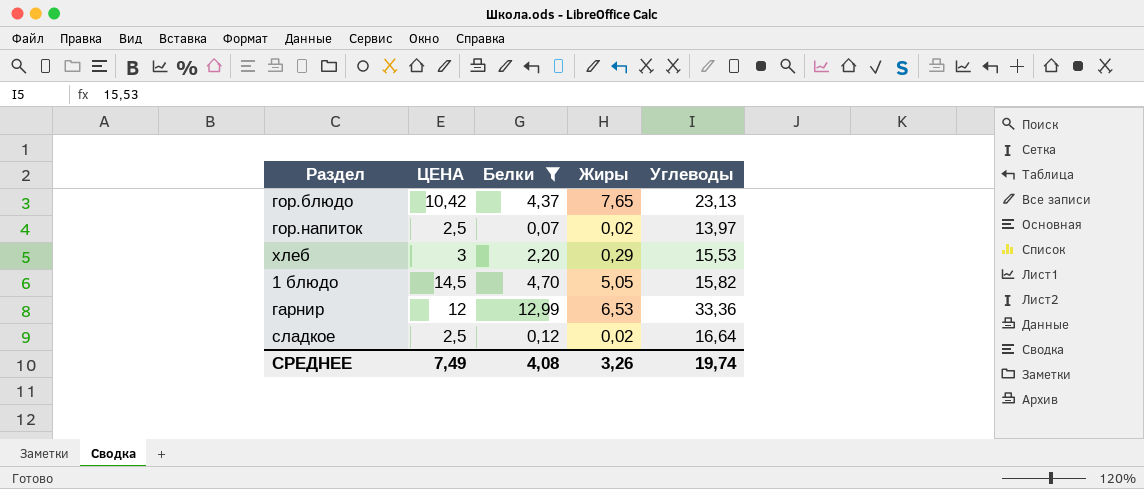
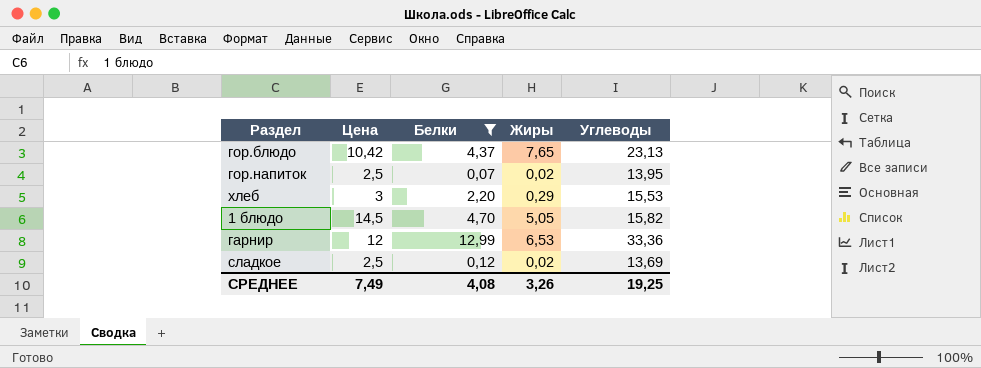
column name: ЦЕНА -> Цена
гор.напиток | Углеводы: 13,97 -> 13,95
сладкое | Углеводы: 16,64 -> 13,69
СРЕДНЕЕ | Углеводы: 19,74 -> 19,25

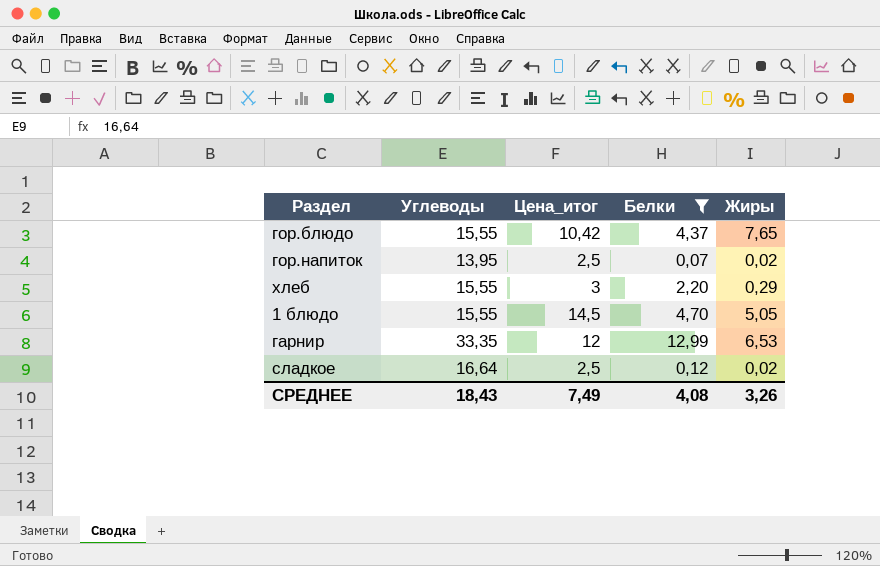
column Углеводы | position: 5 -> 2
column name: Цена -> Цена_итог
гор.блюдо | Углеводы: 23,13 -> 15,55
хлеб | Углеводы: 15,53 -> 15,55
1 блюдо | Углеводы: 15,82 -> 15,55
гарнир | Углеводы: 33,36 -> 33,35
сладкое | Углеводы: 13,69 -> 16,64
СРЕДНЕЕ | Углеводы: 19,25 -> 18,43

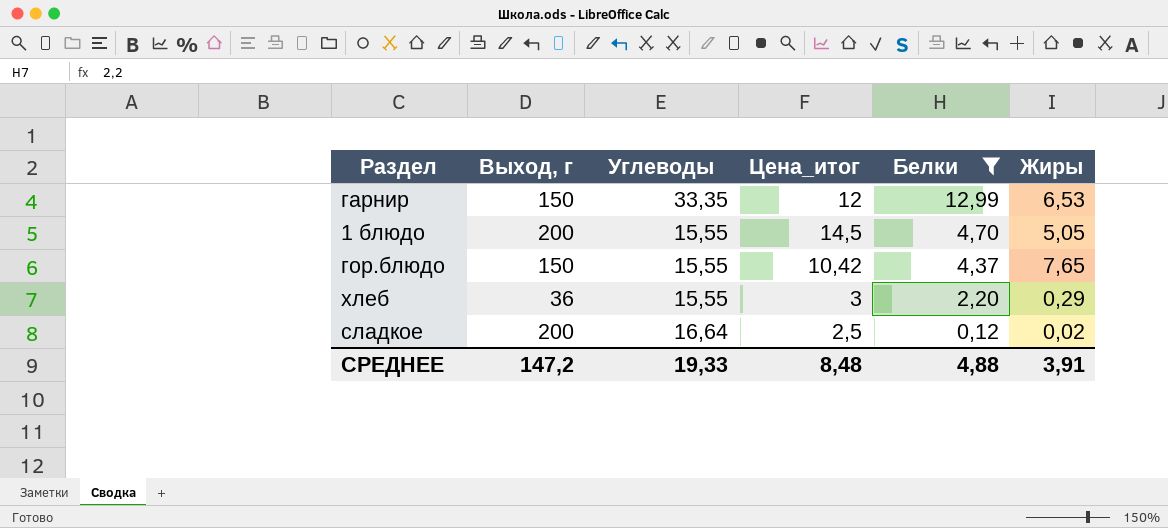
row order: none -> Белки descending
column Выход, г | position: none -> 2
row гор.напиток: 13,95 | 2,5 | 0,07 | 0,02 -> none
СРЕДНЕЕ | Углеводы: 18,43 -> 19,33
СРЕДНЕЕ | Цена_итог: 7,49 -> 8,48
СРЕДНЕЕ | Белки: 4,08 -> 4,88
СРЕДНЕЕ | Жиры: 3,26 -> 3,91

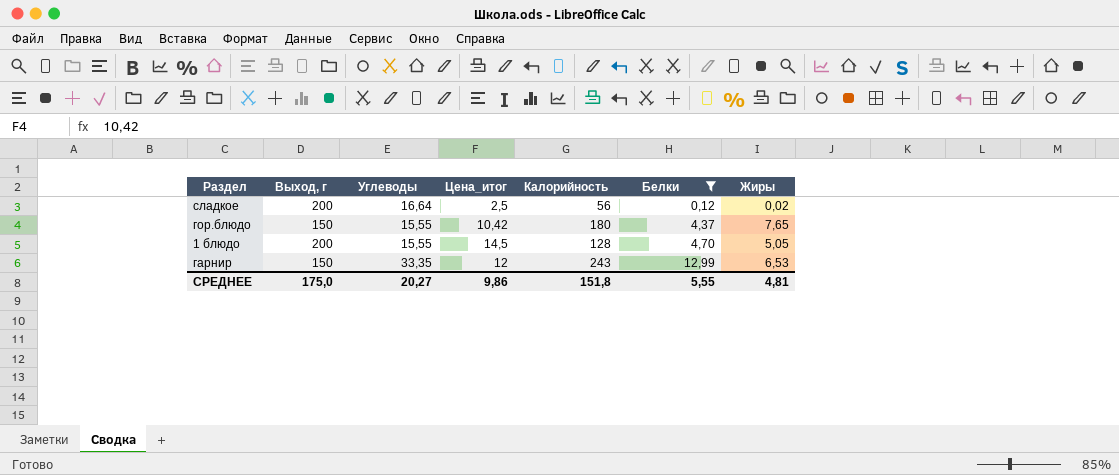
row order: Белки descending -> Белки ascending
column Калорийность | position: none -> 5
row хлеб: 36 | 15,55 | 3 | 2,20 | 0,29 -> none
СРЕДНЕЕ | Выход, г: 147,2 -> 175,0
СРЕДНЕЕ | Углеводы: 19,33 -> 20,27
СРЕДНЕЕ | Цена_итог: 8,48 -> 9,86
СРЕДНЕЕ | Белки: 4,88 -> 5,55
СРЕДНЕЕ | Жиры: 3,91 -> 4,81

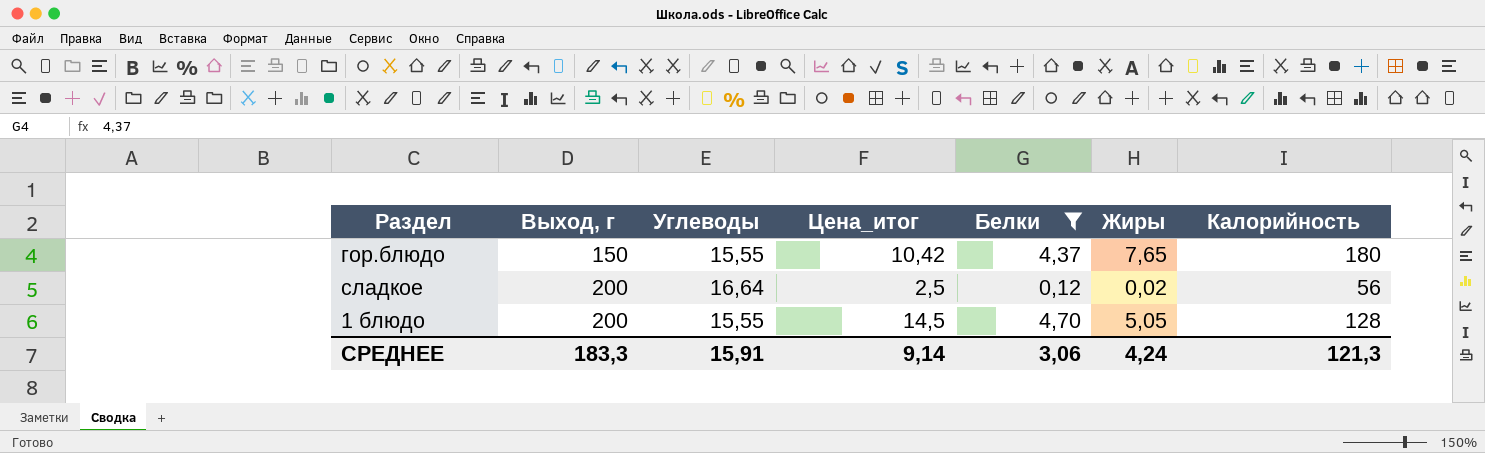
row order: Белки ascending -> Выход, г ascending
column Калорийность | position: 5 -> 7
row гарнир: 150 | 33,35 | 12 | 243 | 12,99 | 6,53 -> none
СРЕДНЕЕ | Выход, г: 175,0 -> 183,3
СРЕДНЕЕ | Углеводы: 20,27 -> 15,91
СРЕДНЕЕ | Цена_итог: 9,86 -> 9,14
СРЕДНЕЕ | Белки: 5,55 -> 3,06
СРЕДНЕЕ | Жиры: 4,81 -> 4,24
СРЕДНЕЕ | Калорийность: 151,8 -> 121,3

